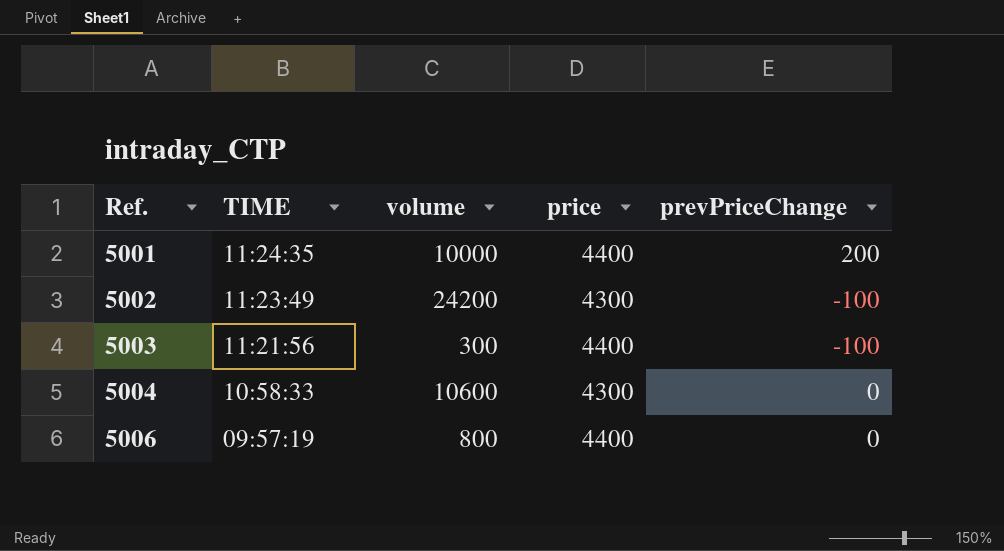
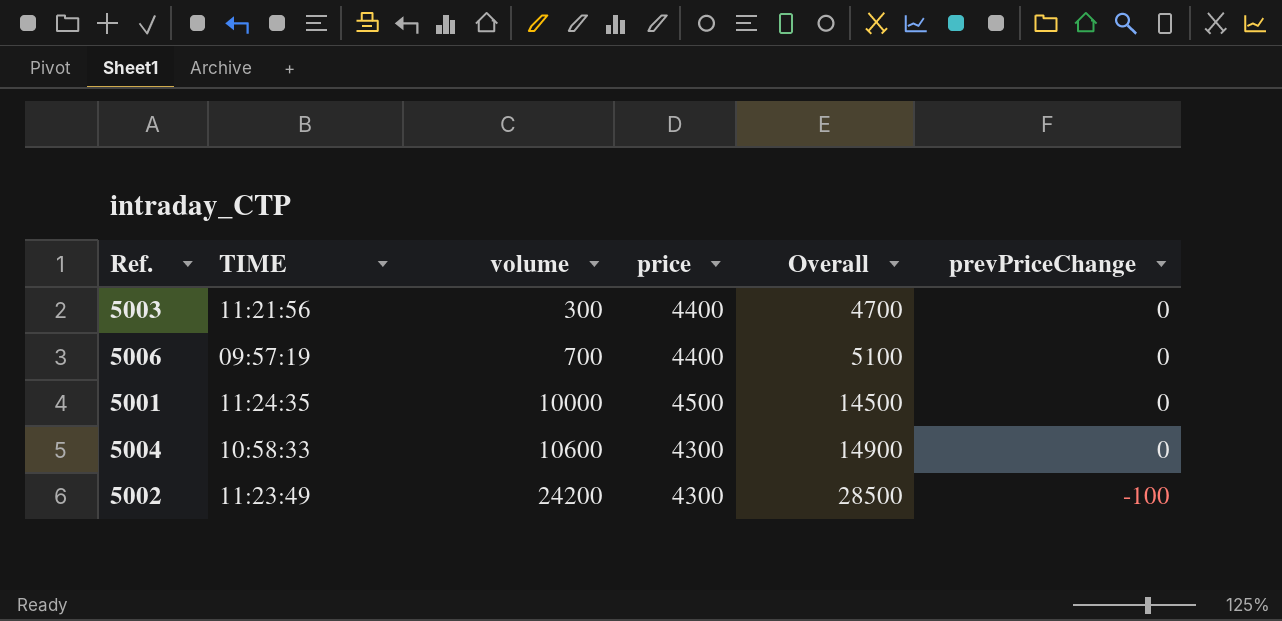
row order: Ref. ascending -> volume ascending
column Overall | formula: none -> [volume] + [price]
5003 | prevPriceChange: -100 -> 0
5006 | volume: 800 -> 700
5001 | price: 4400 -> 4500
5001 | prevPriceChange: 200 -> 0

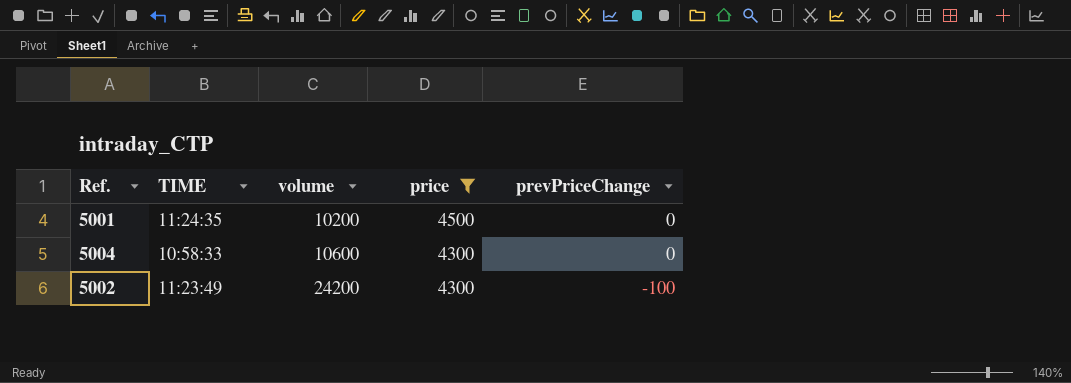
filter: none -> price != 4400
column Overall | formula: [volume] + [price] -> none
5001 | volume: 10000 -> 10200

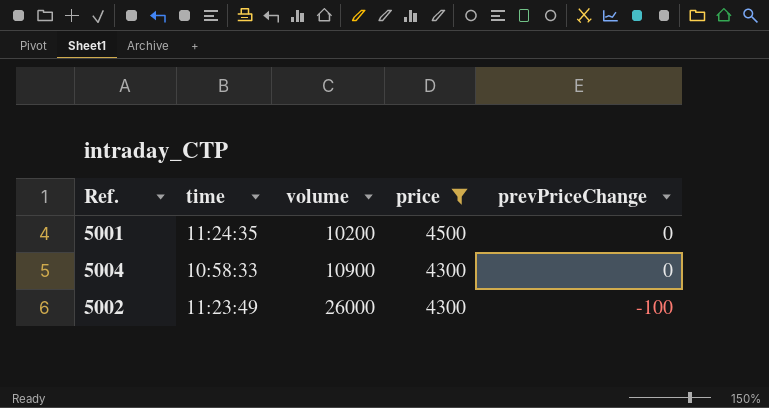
column name: TIME -> time
5004 | volume: 10600 -> 10900
5002 | volume: 24200 -> 26000

